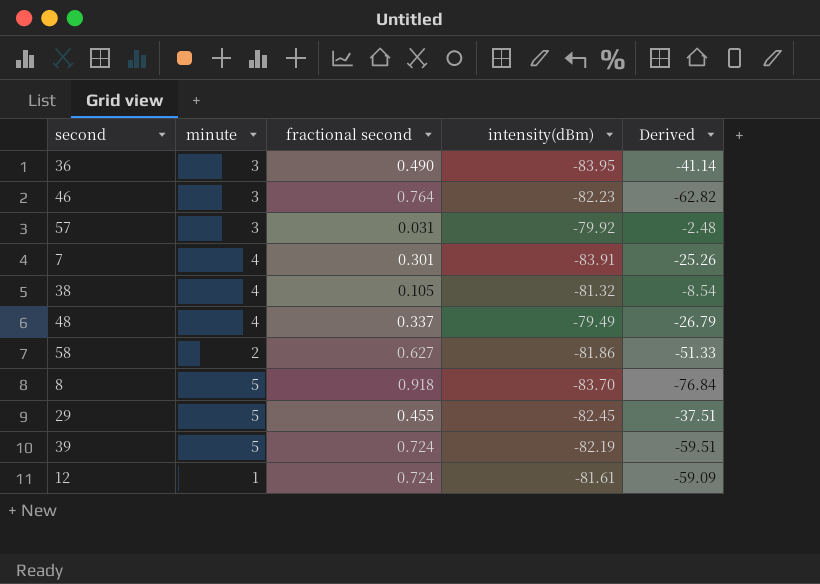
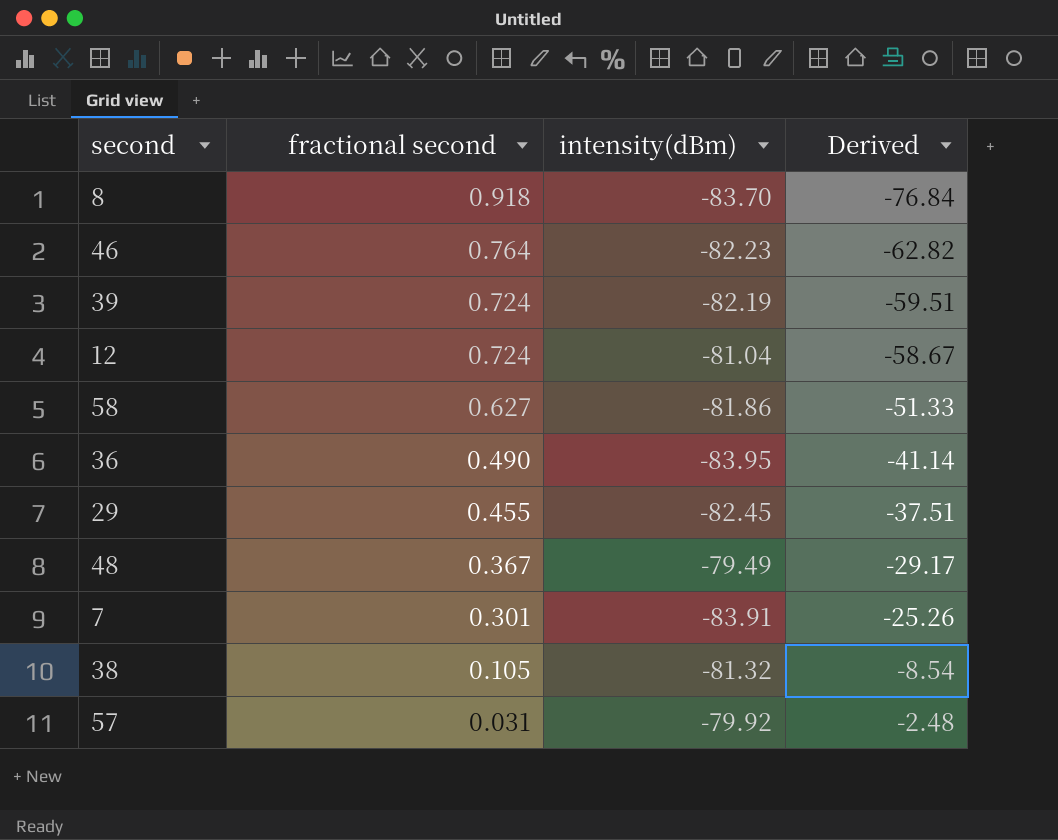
row order: none -> fractional second descending
column minute | position: 2 -> none
12 | intensity(dBm): -81.61 -> -81.04
12 | Derived: -59.09 -> -58.67
48 | fractional second: 0.337 -> 0.367
48 | Derived: -26.79 -> -29.17

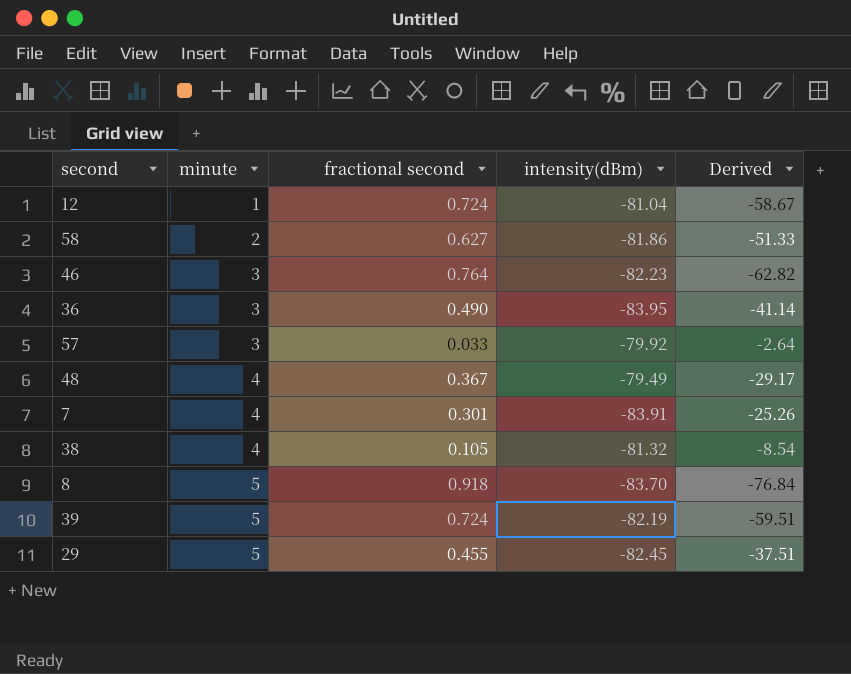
row order: fractional second descending -> minute ascending
column minute | position: none -> 2
57 | fractional second: 0.031 -> 0.033
57 | Derived: -2.48 -> -2.64

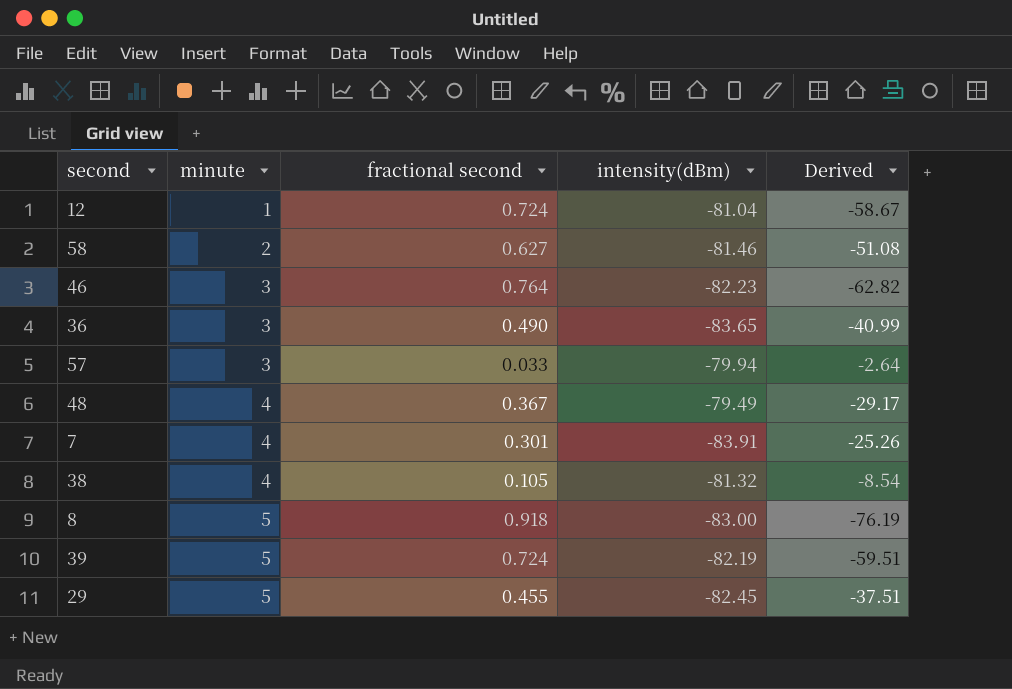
58 | intensity(dBm): -81.86 -> -81.46
58 | Derived: -51.33 -> -51.08
36 | intensity(dBm): -83.95 -> -83.65
36 | Derived: -41.14 -> -40.99
57 | intensity(dBm): -79.92 -> -79.94
8 | intensity(dBm): -83.70 -> -83.00
8 | Derived: -76.84 -> -76.19

